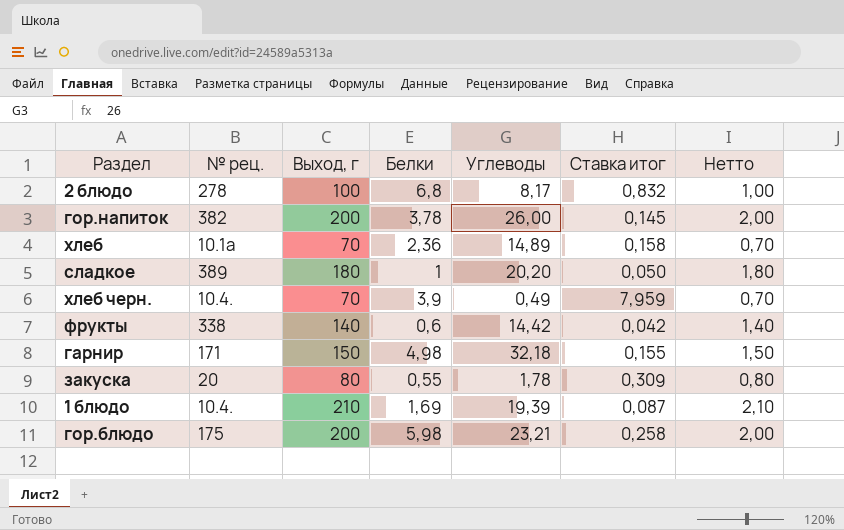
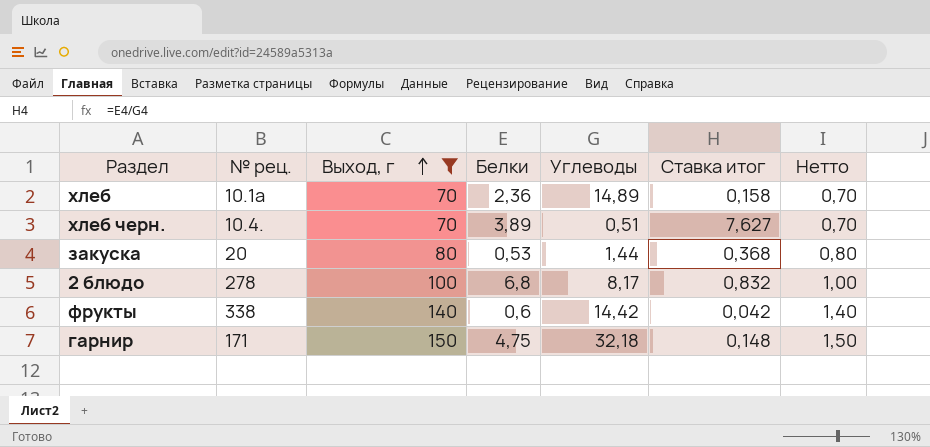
filter: none -> Выход, г <= 150
row order: none -> Выход, г ascending
хлеб черн. | Белки: 3,9 -> 3,89
хлеб черн. | Углеводы: 0,49 -> 0,51
хлеб черн. | Ставка итог: 7,959 -> 7,627
закуска | Белки: 0,55 -> 0,53
закуска | Углеводы: 1,78 -> 1,44
закуска | Ставка итог: 0,309 -> 0,368
гарнир | Белки: 4,98 -> 4,75
гарнир | Ставка итог: 0,155 -> 0,148

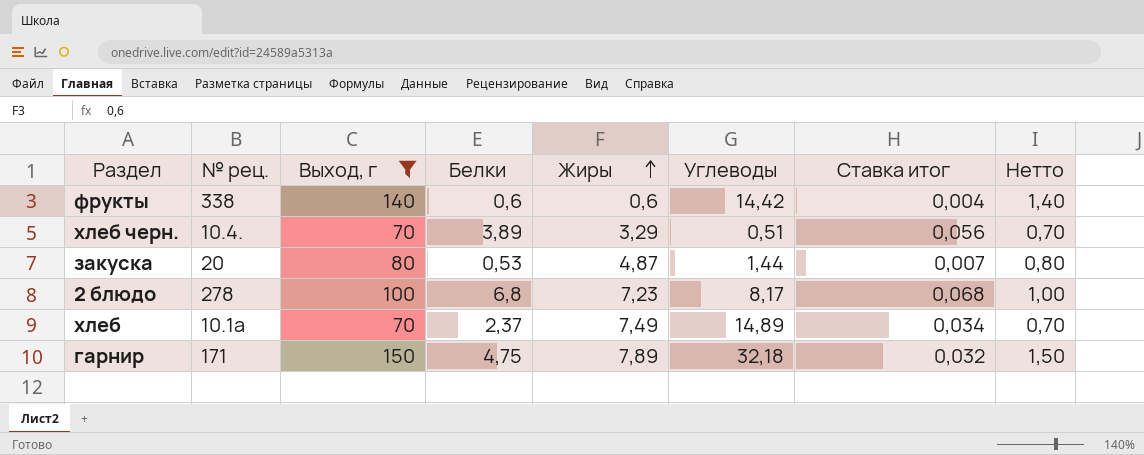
row order: Выход, г ascending -> Жиры ascending
column Жиры | position: none -> 5
column Ставка итог | formula: [Белки] / [Углеводы] -> [Белки] / [Выход, г]
хлеб | Белки: 2,36 -> 2,37

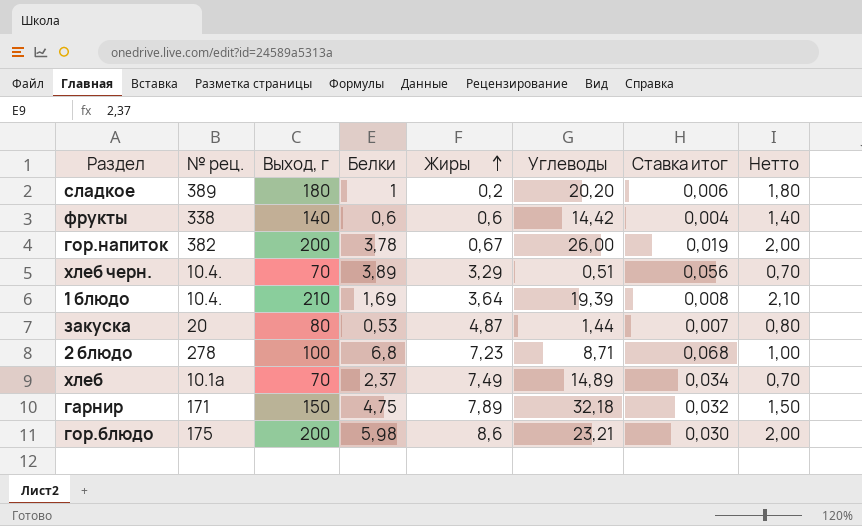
filter: Выход, г <= 150 -> none
2 блюдо | Углеводы: 8,17 -> 8,71

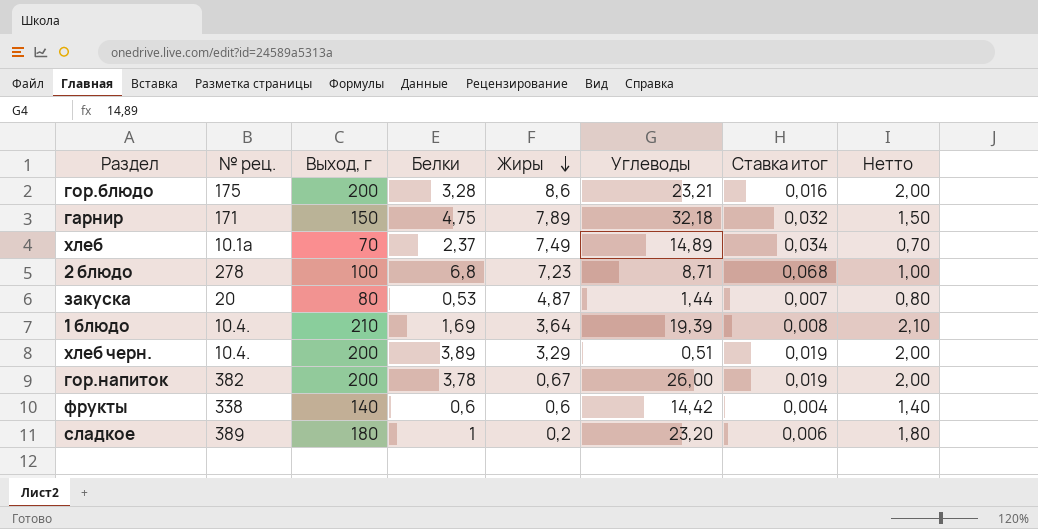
row order: Жиры ascending -> Жиры descending
гор.блюдо | Белки: 5,98 -> 3,28
гор.блюдо | Ставка итог: 0,030 -> 0,016
хлеб черн. | Выход, г: 70 -> 200
хлеб черн. | Ставка итог: 0,056 -> 0,019
хлеб черн. | Нетто: 0,70 -> 2,00
сладкое | Углеводы: 20,20 -> 23,20

